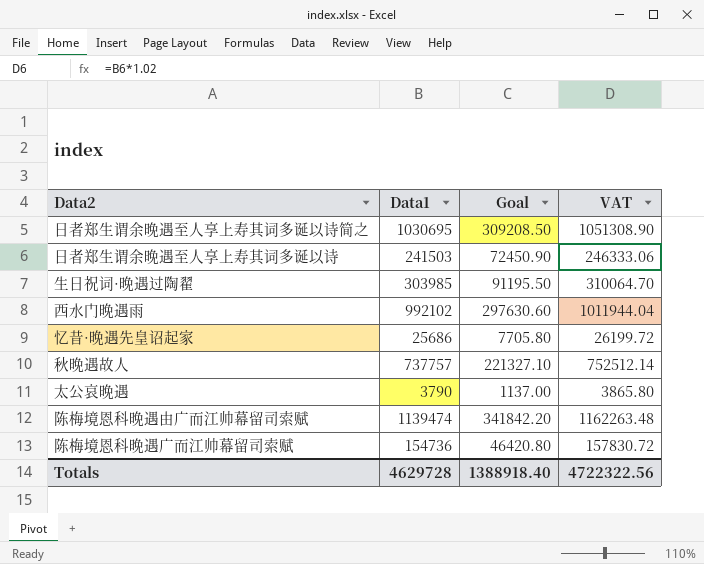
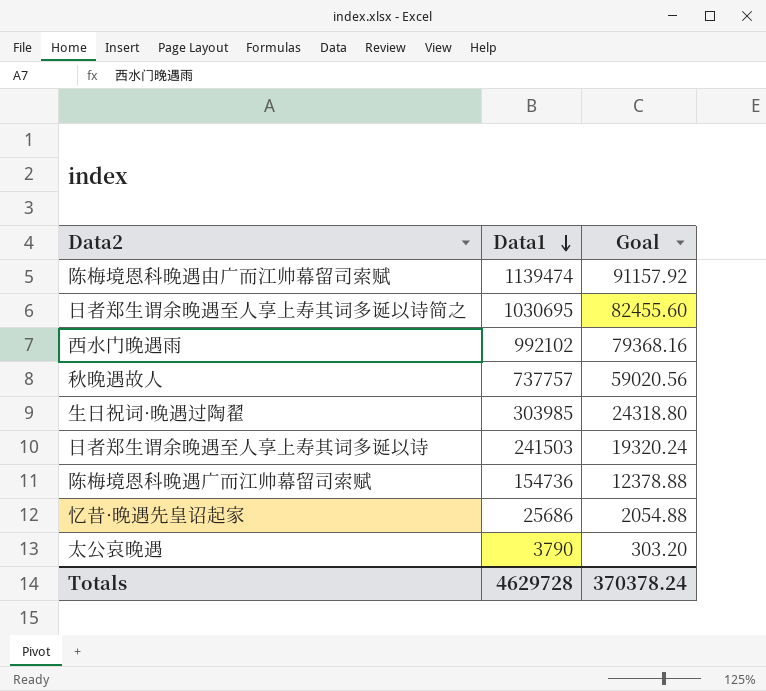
row order: none -> Data1 descending
column VAT | formula: [Data1] * 1.02 -> none
column Goal | formula: [Data1] * 0.3 -> [Data1] * 0.08
Totals | Goal: 1388918.40 -> 370378.24

